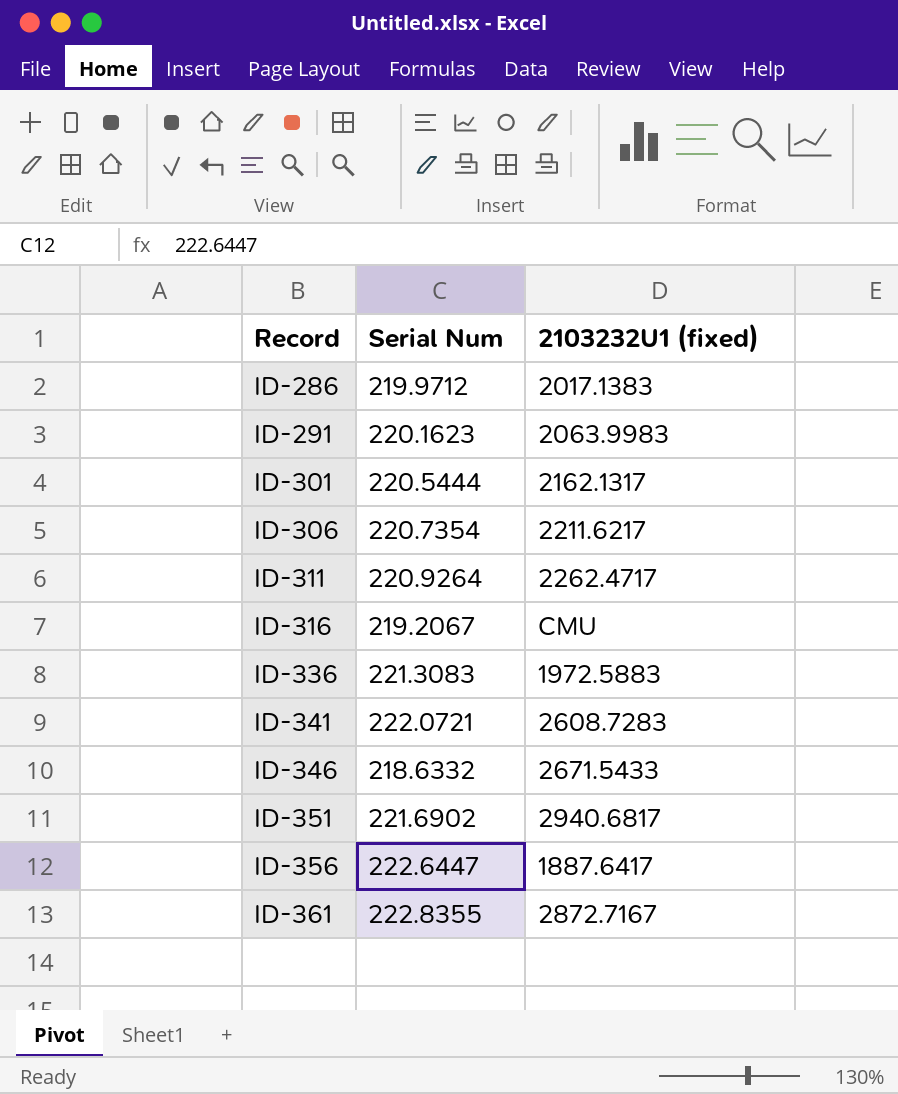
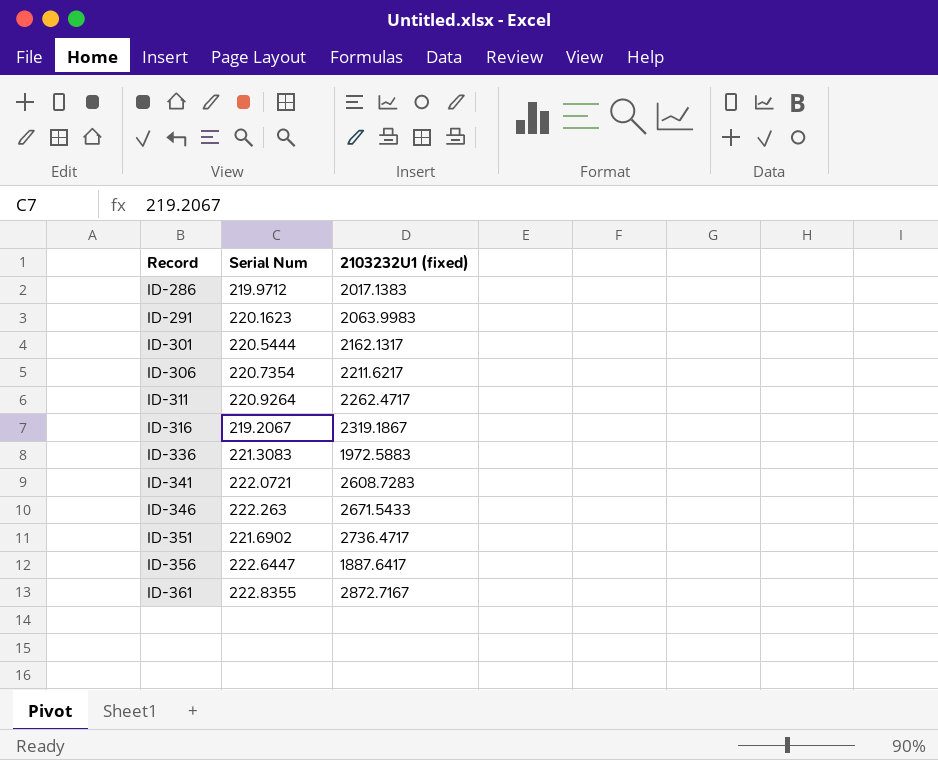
ID-316 | 2103232U1 (fixed): CMU -> 2319.1867
ID-346 | Serial Num: 218.6332 -> 222.263
ID-351 | 2103232U1 (fixed): 2940.6817 -> 2736.4717

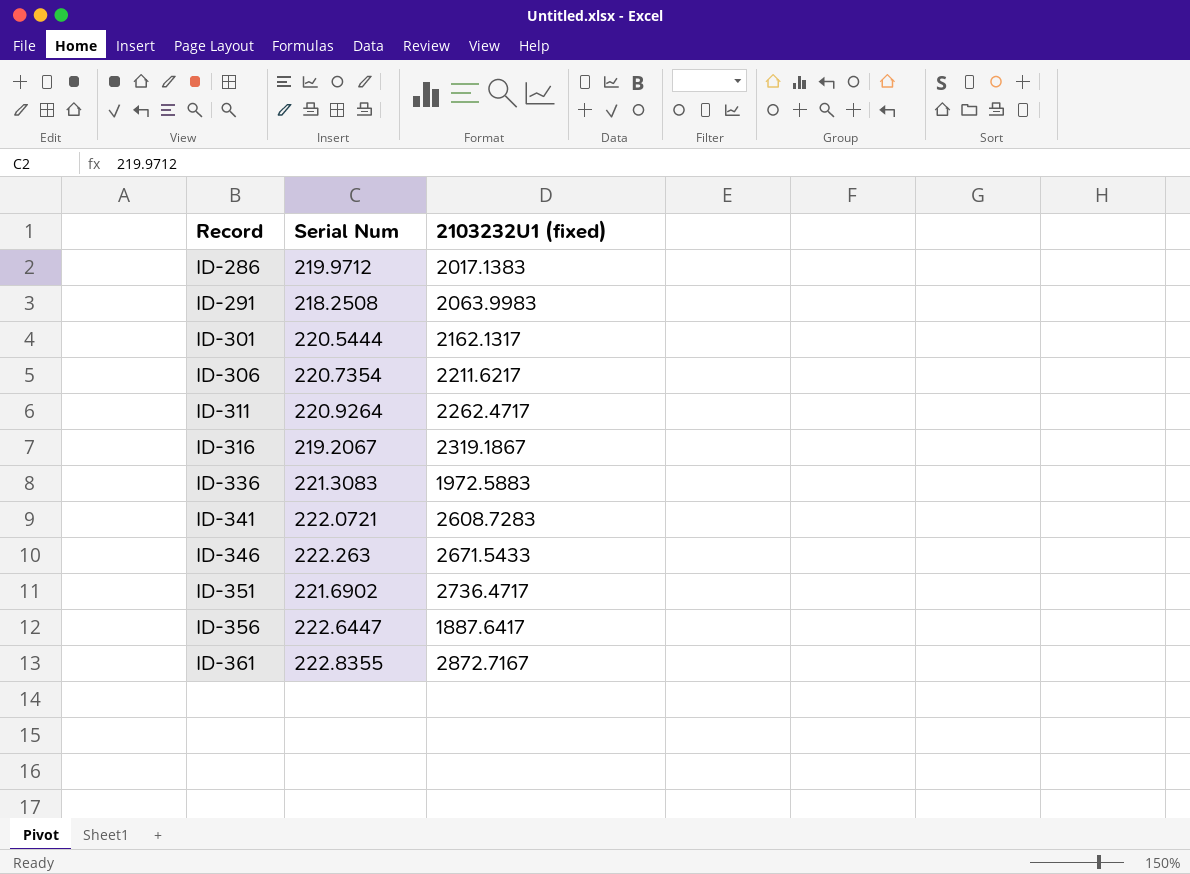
ID-291 | Serial Num: 220.1623 -> 218.2508

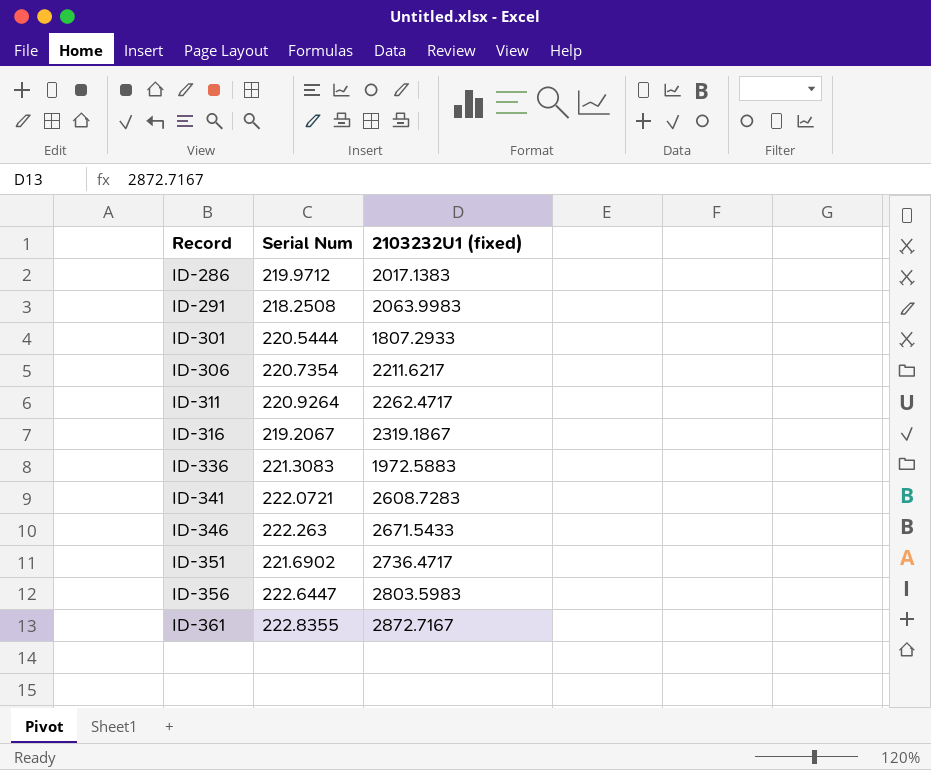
ID-301 | 2103232U1 (fixed): 2162.1317 -> 1807.2933
ID-356 | 2103232U1 (fixed): 1887.6417 -> 2803.5983

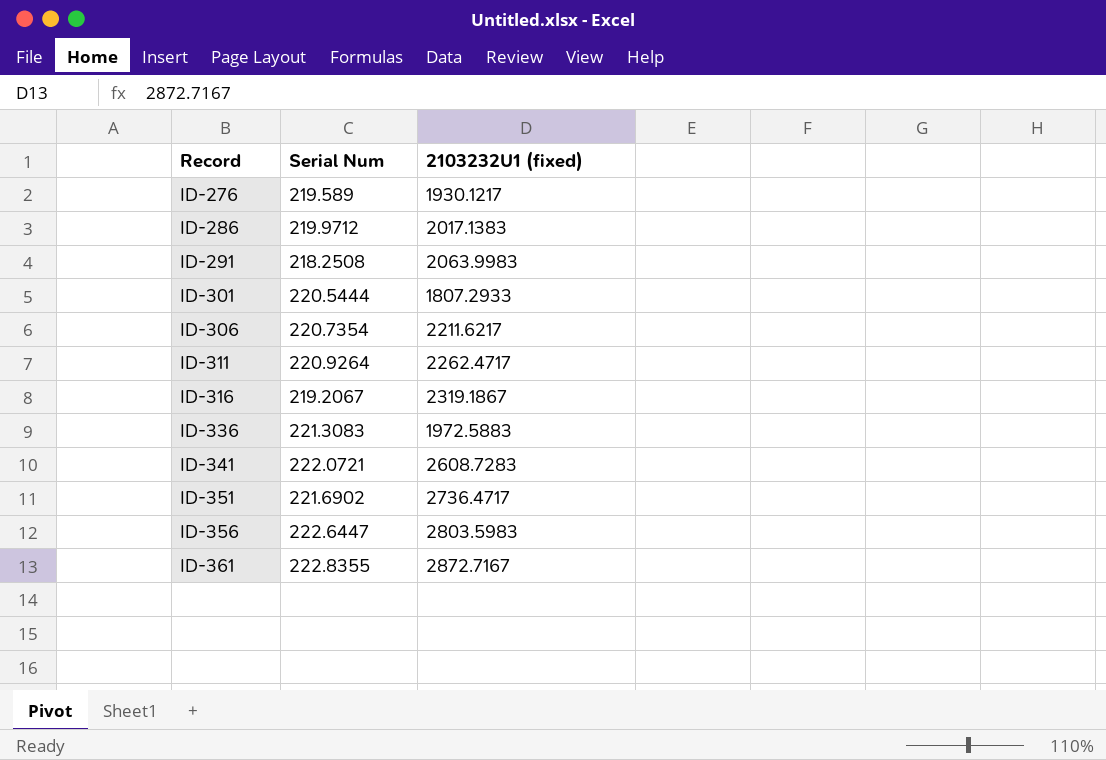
row ID-346: 222.263 | 2671.5433 -> none
row ID-276: none -> 219.589 | 1930.1217

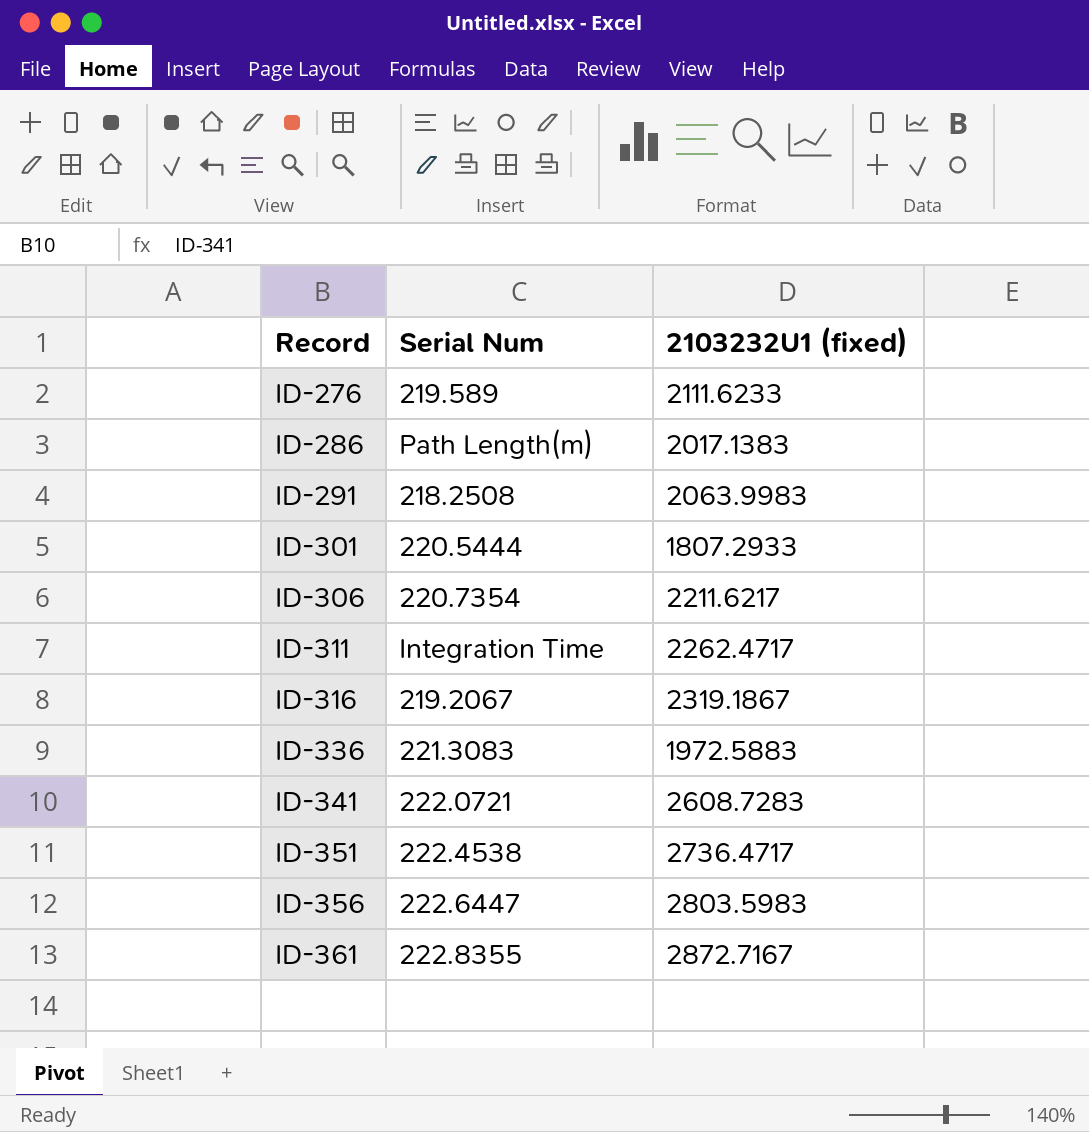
ID-276 | 2103232U1 (fixed): 1930.1217 -> 2111.6233
ID-286 | Serial Num: 219.9712 -> Path Length(m)
ID-311 | Serial Num: 220.9264 -> Integration Time
ID-351 | Serial Num: 221.6902 -> 222.4538

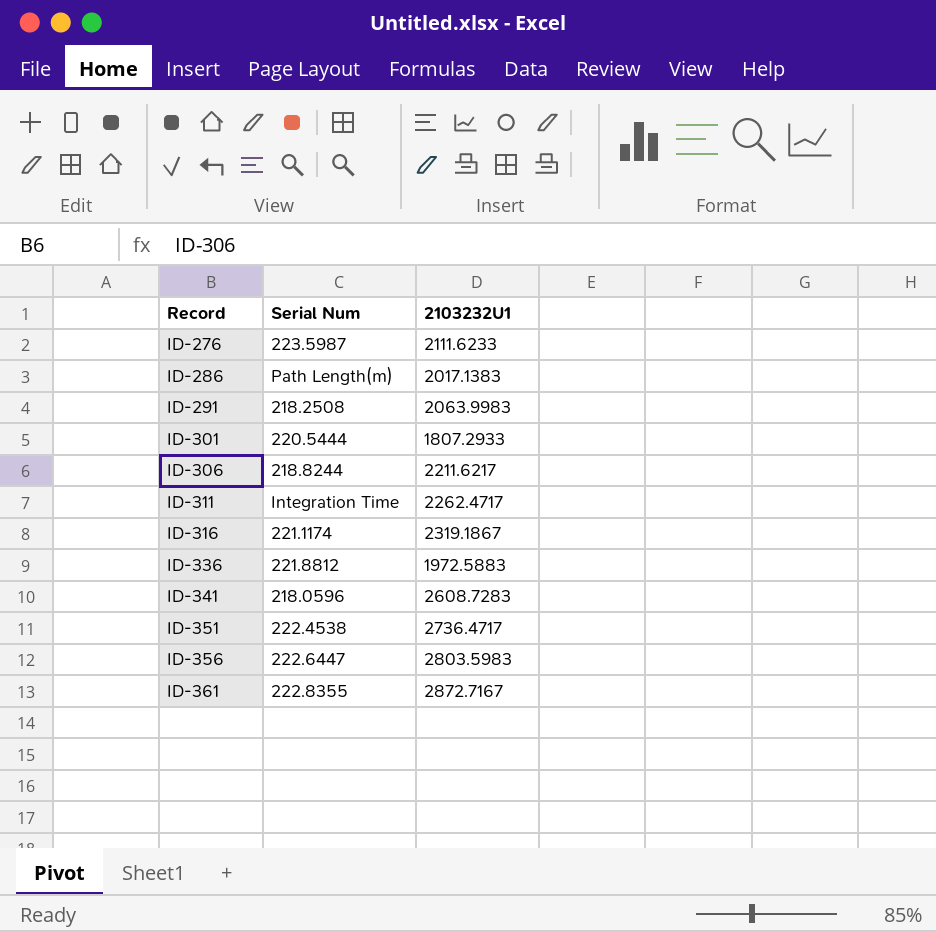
column name: 2103232U1 (fixed) -> 2103232U1
ID-276 | Serial Num: 219.589 -> 223.5987
ID-306 | Serial Num: 220.7354 -> 218.8244
ID-316 | Serial Num: 219.2067 -> 221.1174
ID-336 | Serial Num: 221.3083 -> 221.8812
ID-341 | Serial Num: 222.0721 -> 218.0596

